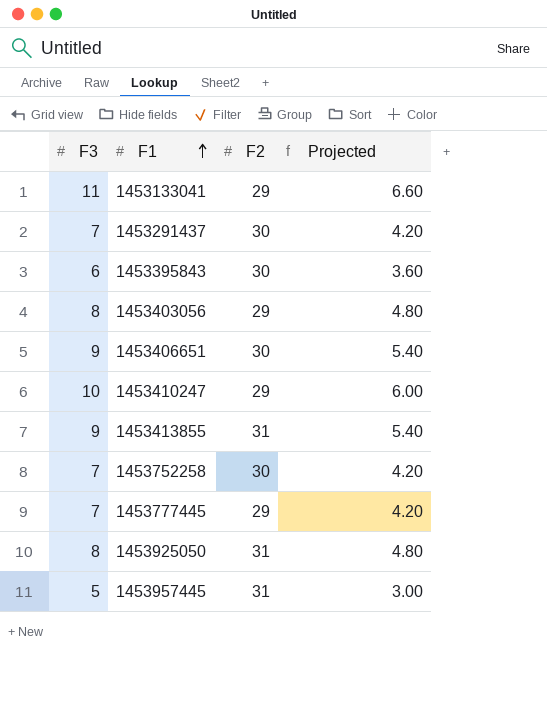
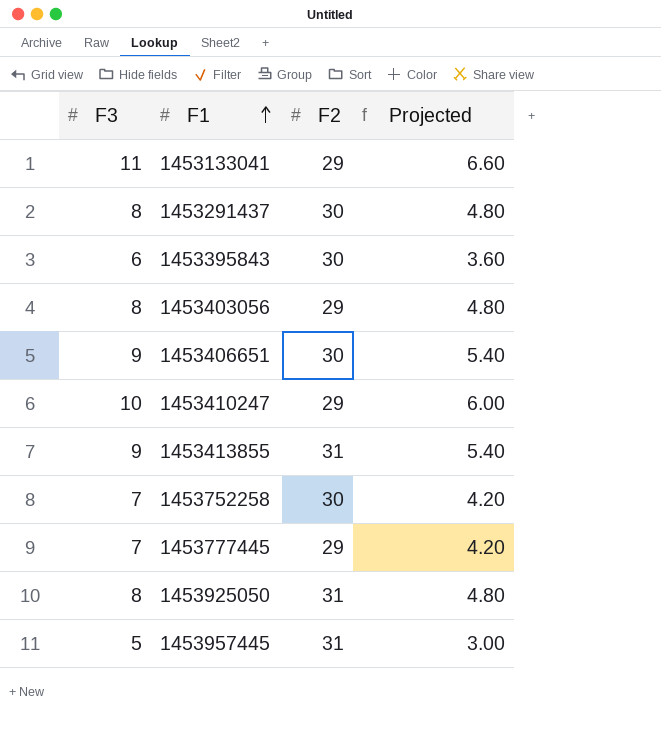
1453291437 | F3: 7 -> 8
1453291437 | Projected: 4.20 -> 4.80

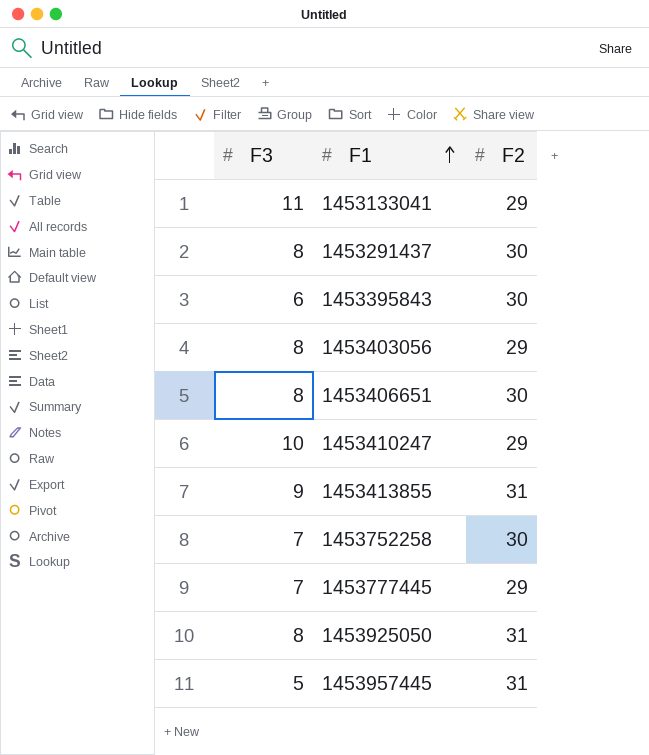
column Projected | formula: [F3] * 0.6 -> none
1453406651 | F3: 9 -> 8

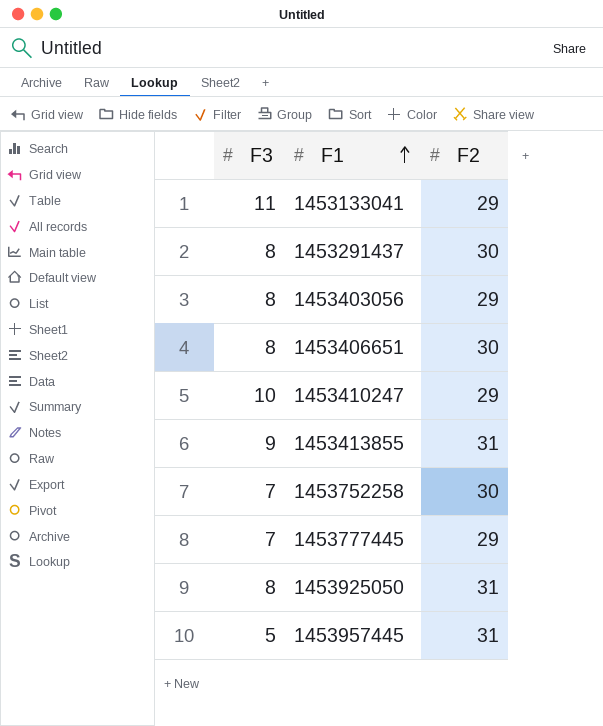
row 1453395843: 6 | 30 -> none

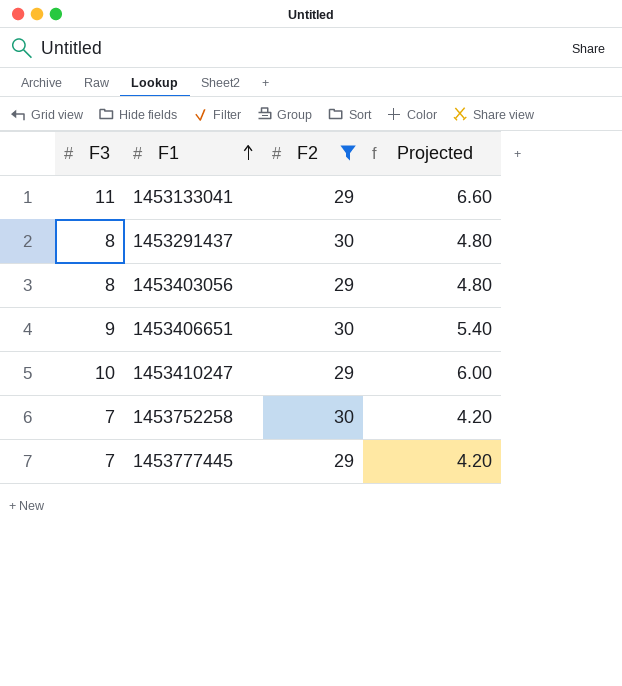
filter: none -> F2 != 31
column Projected | formula: none -> [F3] * 0.6
1453406651 | F3: 8 -> 9

